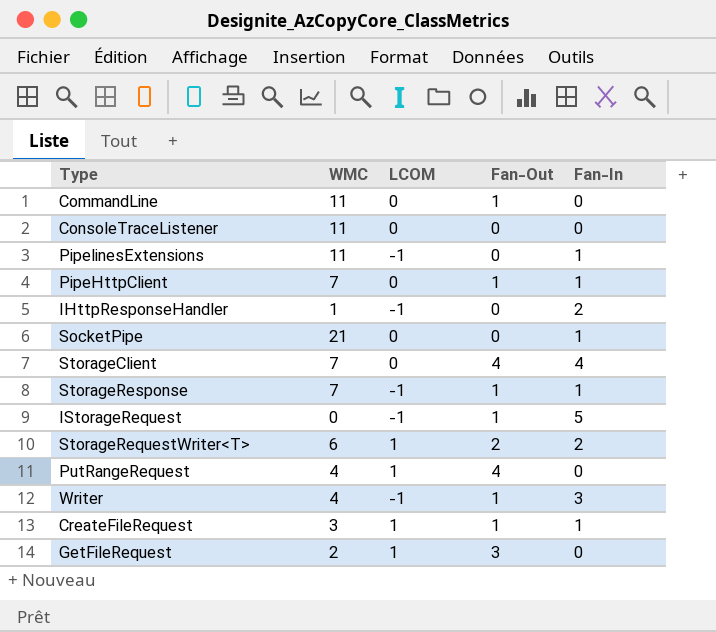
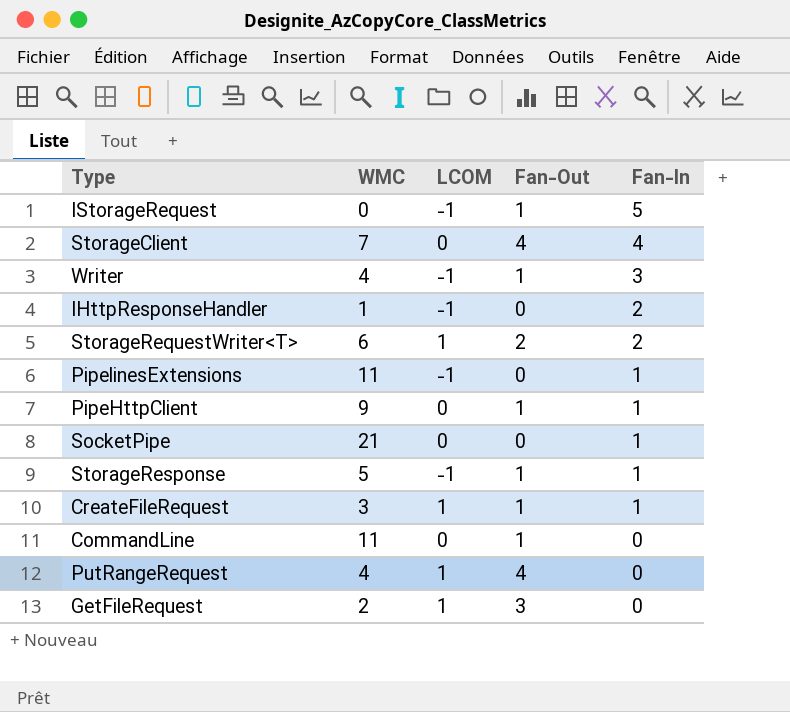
row order: none -> Fan-In descending
row ConsoleTraceListener: 11 | 0 | 0 | 0 -> none
PipeHttpClient | WMC: 7 -> 9
StorageResponse | WMC: 7 -> 5

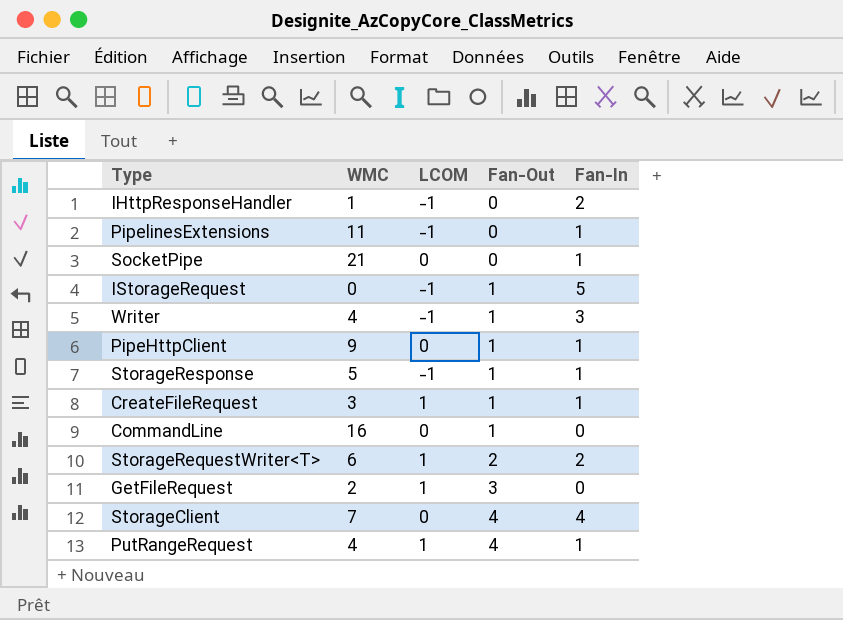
row order: Fan-In descending -> Fan-Out ascending
CommandLine | WMC: 11 -> 16
PutRangeRequest | Fan-In: 0 -> 1

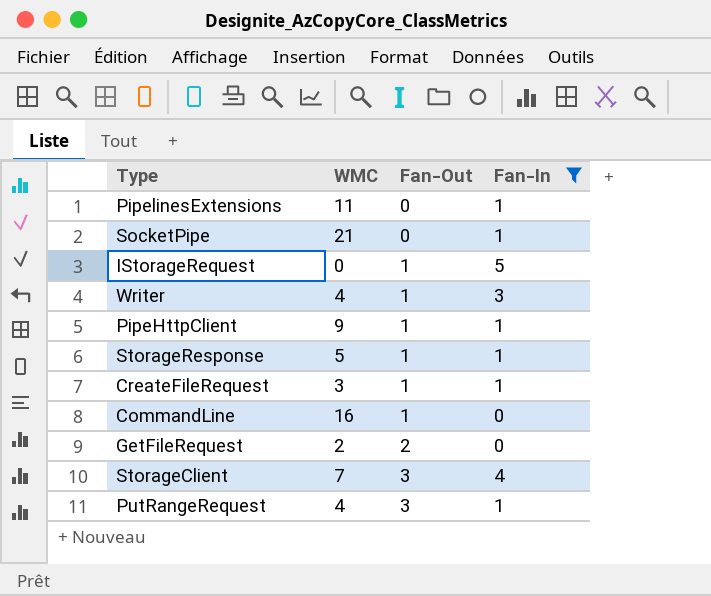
filter: none -> Fan-In != 2
column LCOM | position: 3 -> none
GetFileRequest | Fan-Out: 3 -> 2
StorageClient | Fan-Out: 4 -> 3
PutRangeRequest | Fan-Out: 4 -> 3

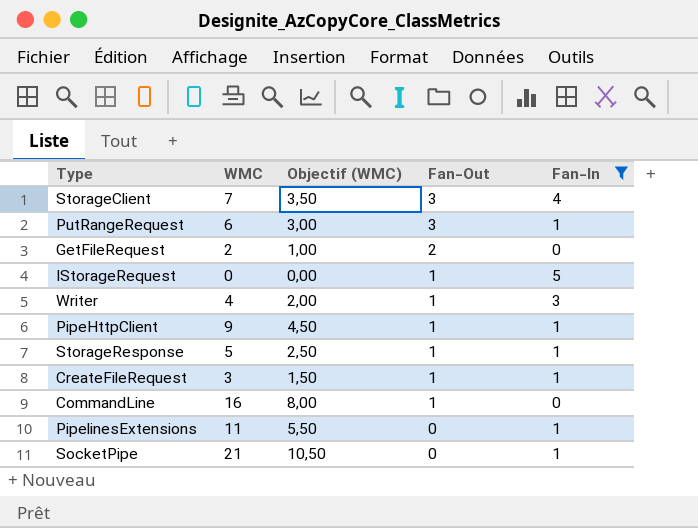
row order: Fan-Out ascending -> Fan-Out descending
column Objectif (WMC) | formula: none -> [WMC] * 0,5
PutRangeRequest | WMC: 4 -> 6

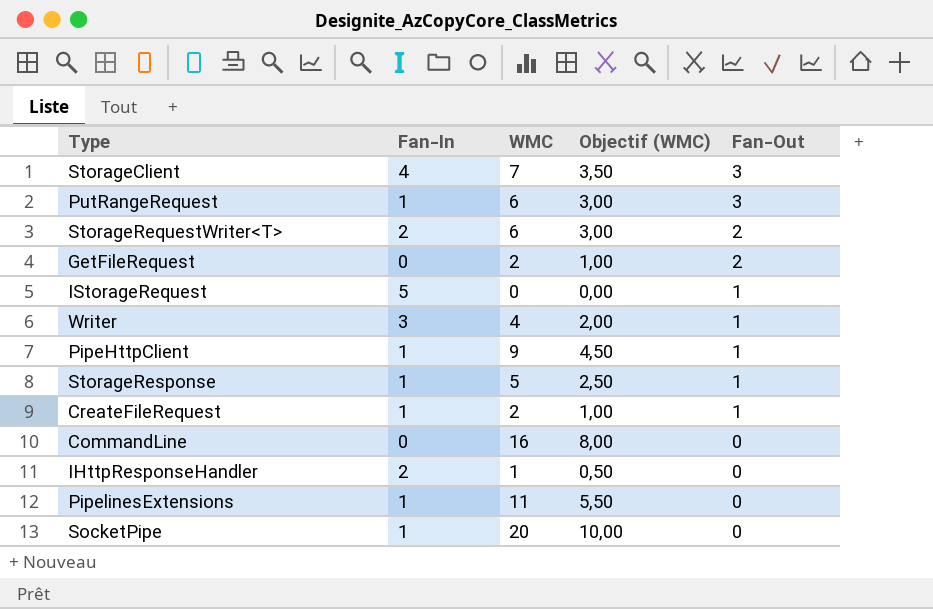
filter: Fan-In != 2 -> none
column Fan-In | position: 5 -> 2
CreateFileRequest | WMC: 3 -> 2
CreateFileRequest | Objectif (WMC): 1,50 -> 1,00
CommandLine | Fan-Out: 1 -> 0
SocketPipe | WMC: 21 -> 20
SocketPipe | Objectif (WMC): 10,50 -> 10,00

